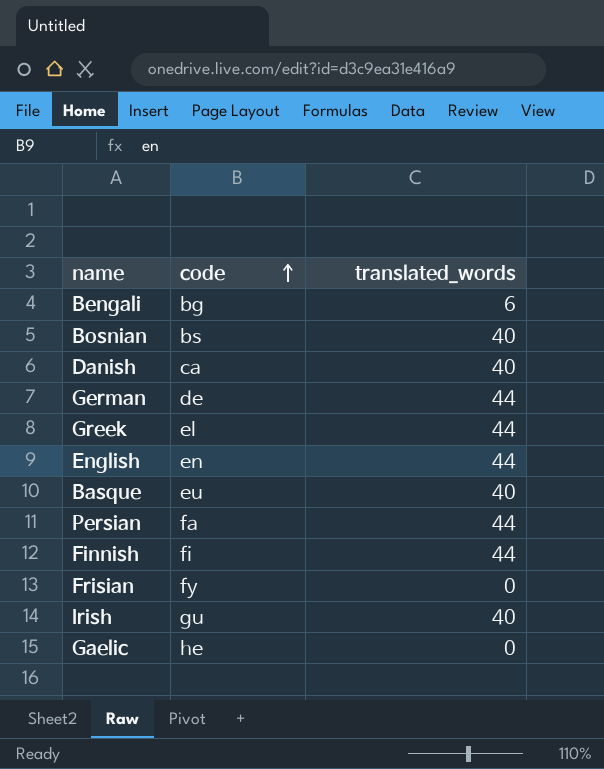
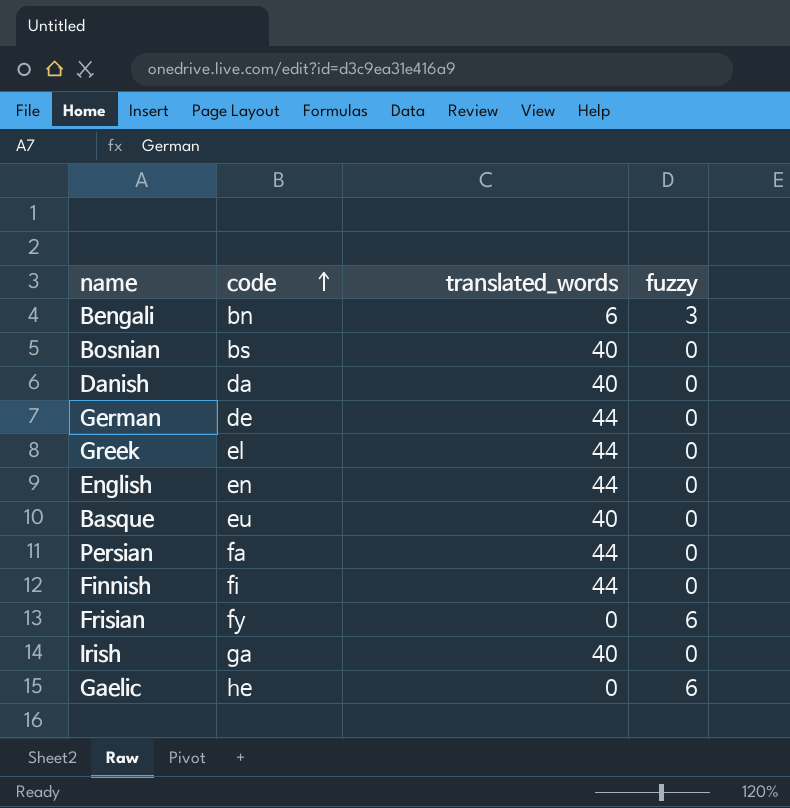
column fuzzy | position: none -> 4
Bengali | code: bg -> bn
Danish | code: ca -> da
Irish | code: gu -> ga

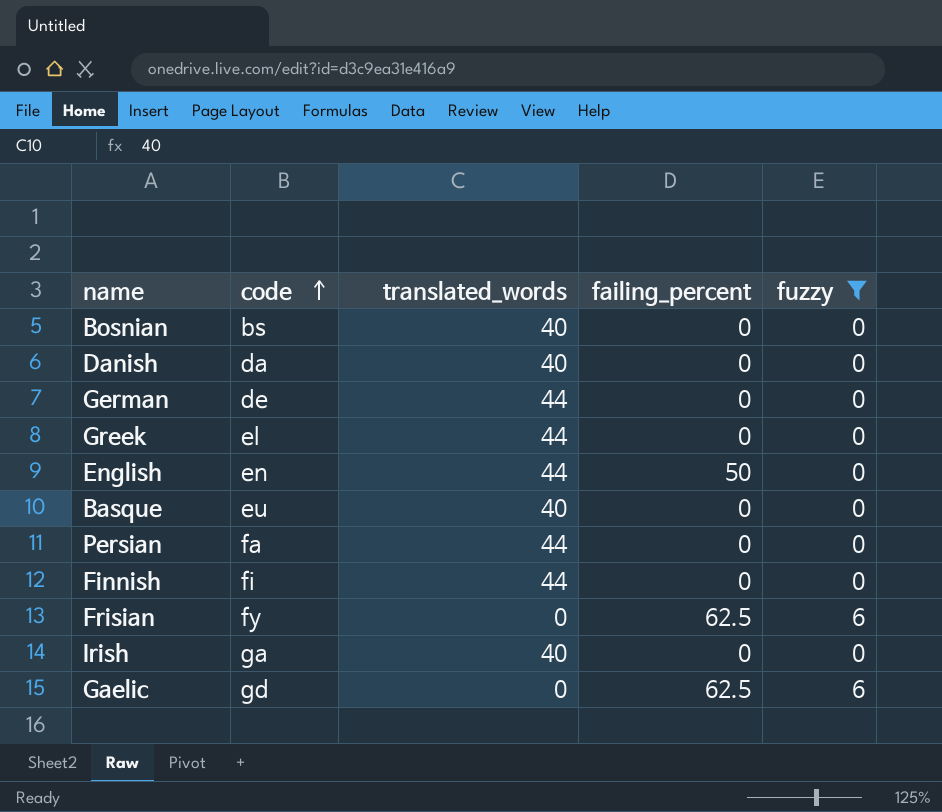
filter: none -> fuzzy != 3
column failing_percent | position: none -> 4
Gaelic | code: he -> gd

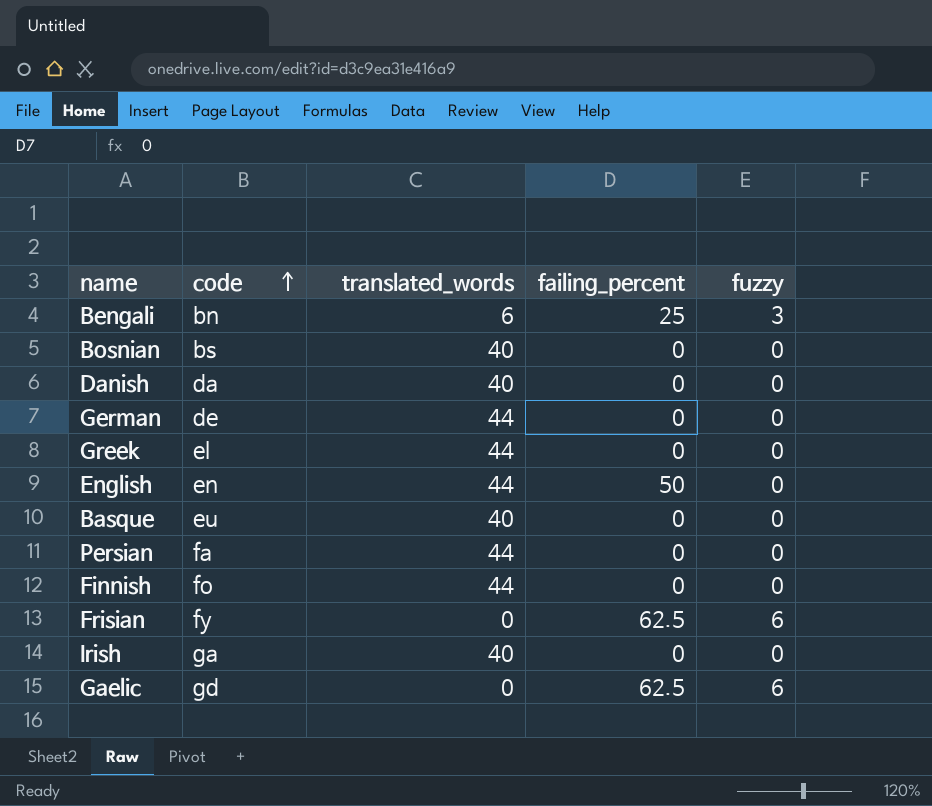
filter: fuzzy != 3 -> none
Finnish | code: fi -> fo

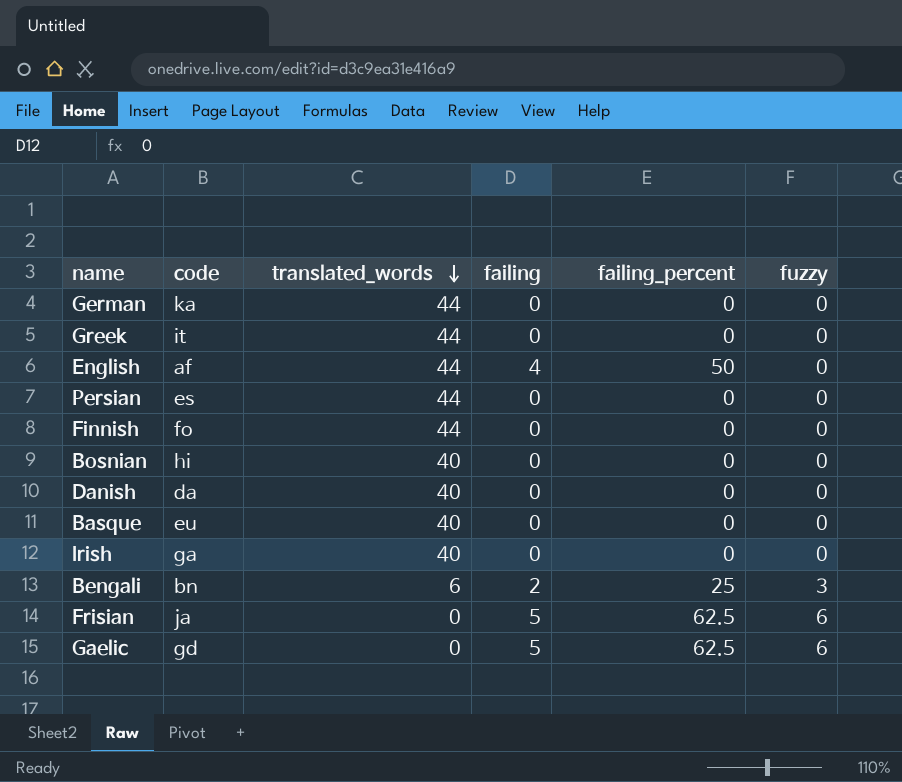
row order: code ascending -> translated_words descending
column failing | position: none -> 4
German | code: de -> ka
Greek | code: el -> it
English | code: en -> af
Persian | code: fa -> es
Bosnian | code: bs -> hi
Frisian | code: fy -> ja

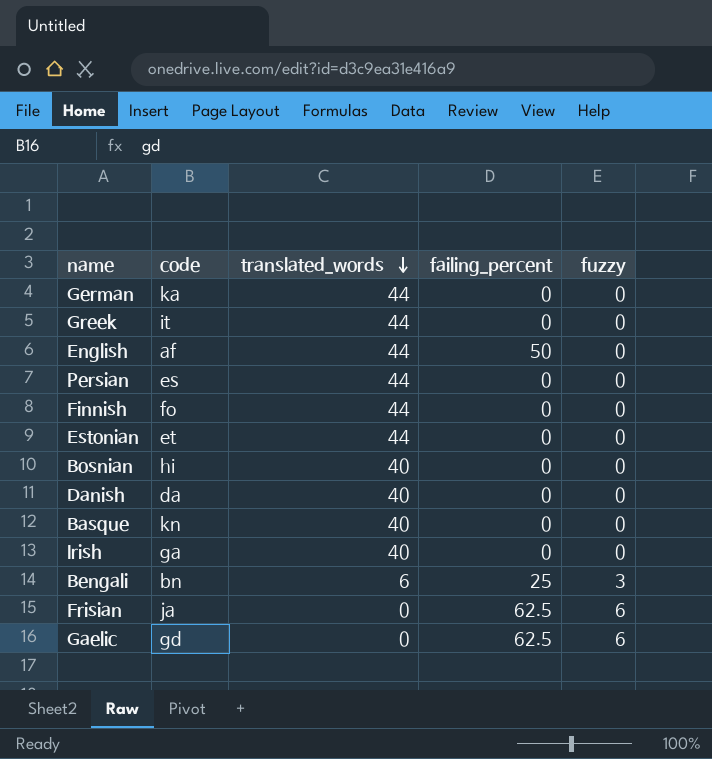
column failing | position: 4 -> none
row Estonian: none -> et | 44 | 0 | 0
Basque | code: eu -> kn

